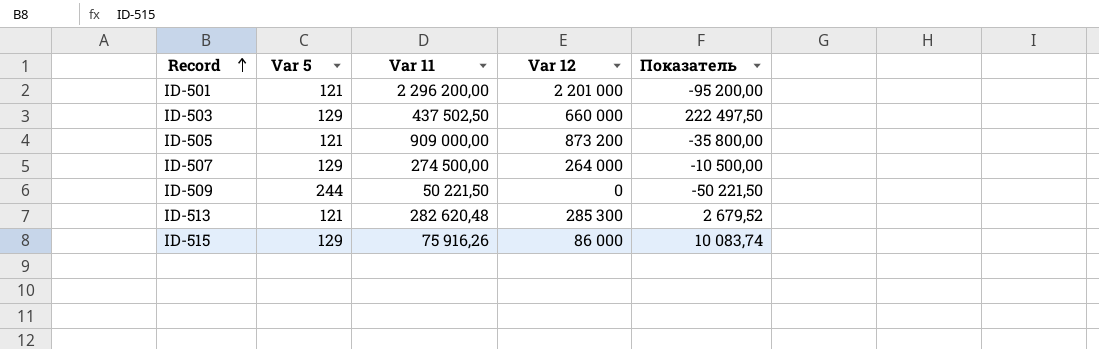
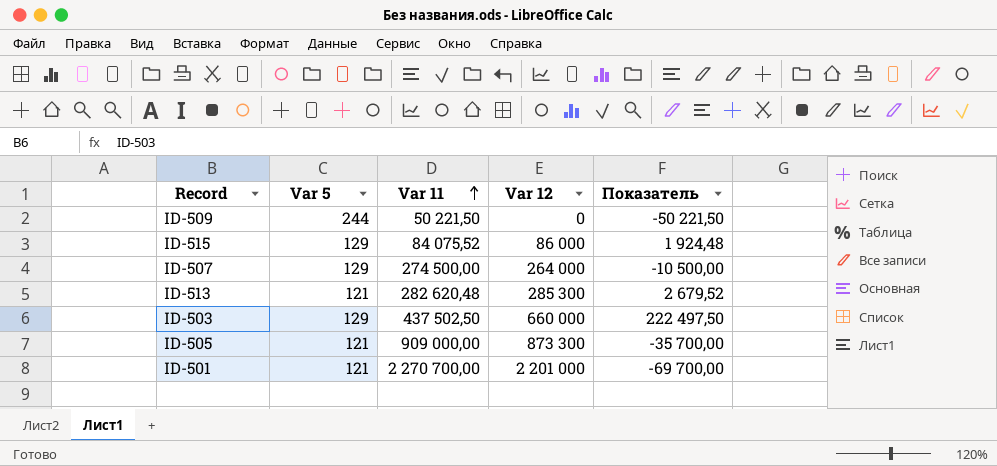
row order: Record ascending -> Var 11 ascending
ID-515 | Var 11: 75 916,26 -> 84 075,52
ID-515 | Показатель: 10 083,74 -> 1 924,48
ID-505 | Var 12: 873 200 -> 873 300
ID-505 | Показатель: -35 800,00 -> -35 700,00
ID-501 | Var 11: 2 296 200,00 -> 2 270 700,00
ID-501 | Показатель: -95 200,00 -> -69 700,00

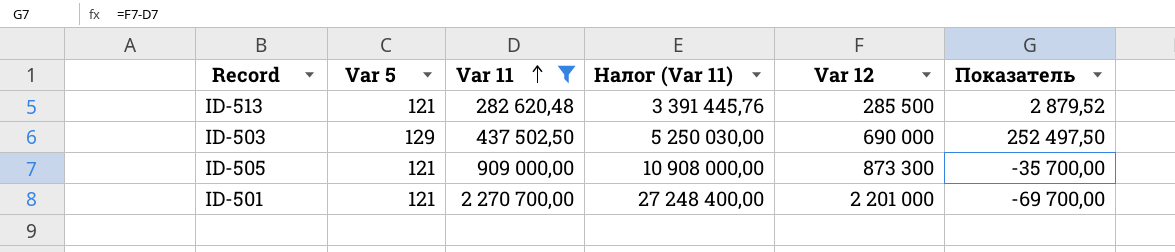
filter: none -> Var 11 >= 282 620,48
column Налог (Var 11) | formula: none -> [Var 11] * 12
ID-513 | Var 12: 285 300 -> 285 500
ID-513 | Показатель: 2 679,52 -> 2 879,52
ID-503 | Var 12: 660 000 -> 690 000
ID-503 | Показатель: 222 497,50 -> 252 497,50

